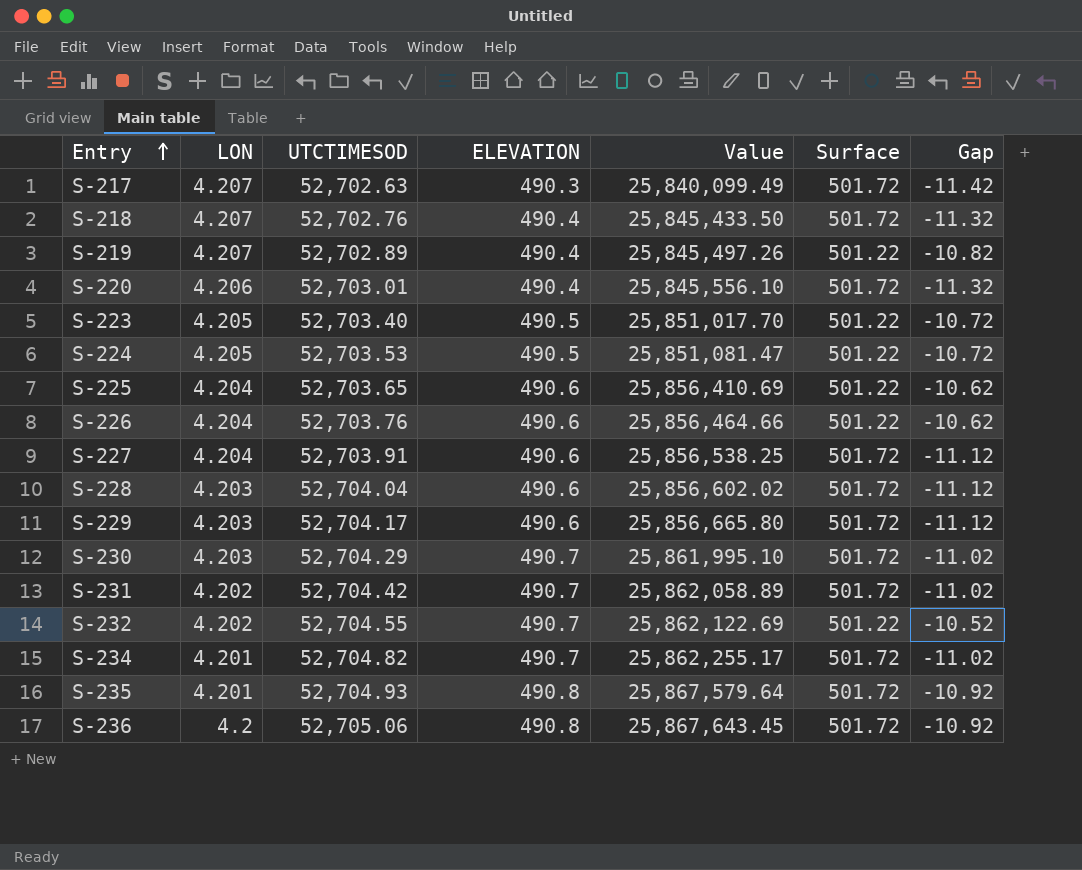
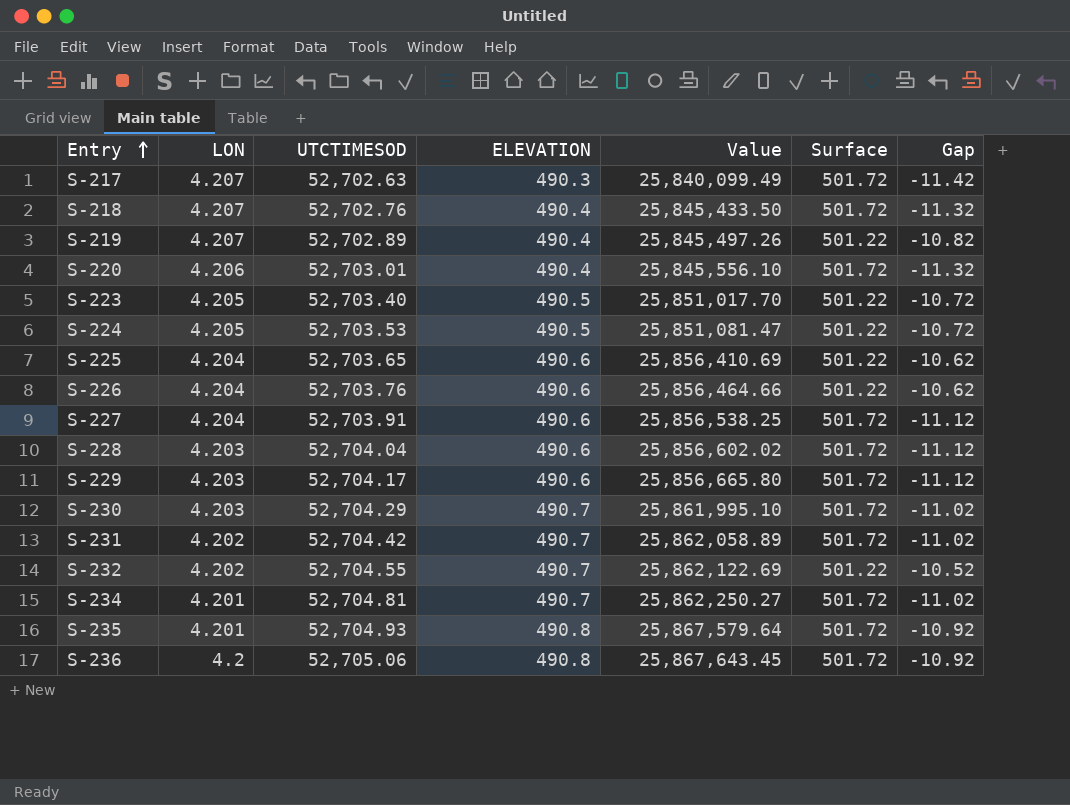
S-234 | UTCTIMESOD: 52,704.82 -> 52,704.81
S-234 | Value: 25,862,255.17 -> 25,862,250.27

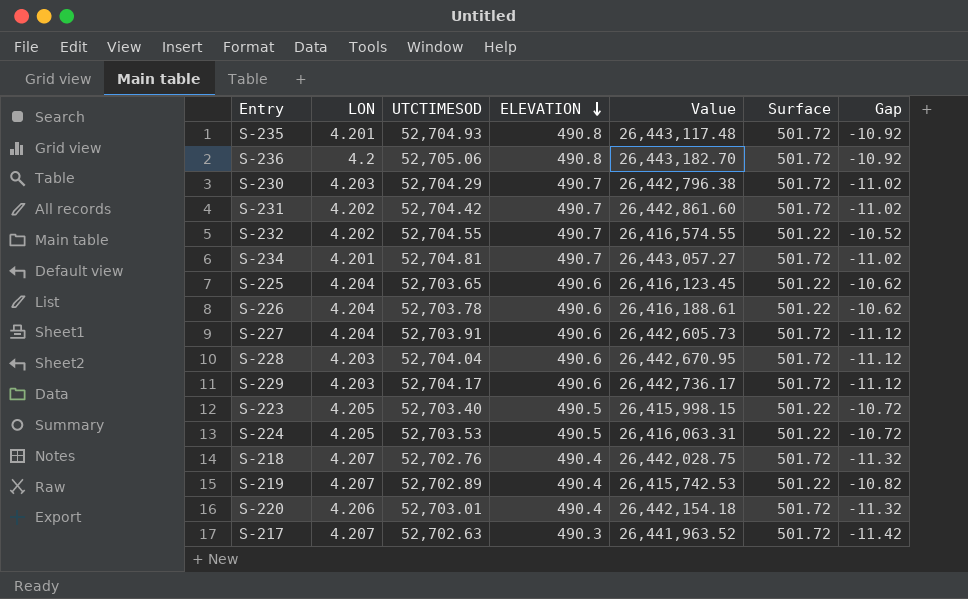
row order: Entry ascending -> ELEVATION descending
column Value | formula: [UTCTIMESOD] * [ELEVATION] -> [UTCTIMESOD] * [Surface]
S-226 | UTCTIMESOD: 52,703.76 -> 52,703.78

